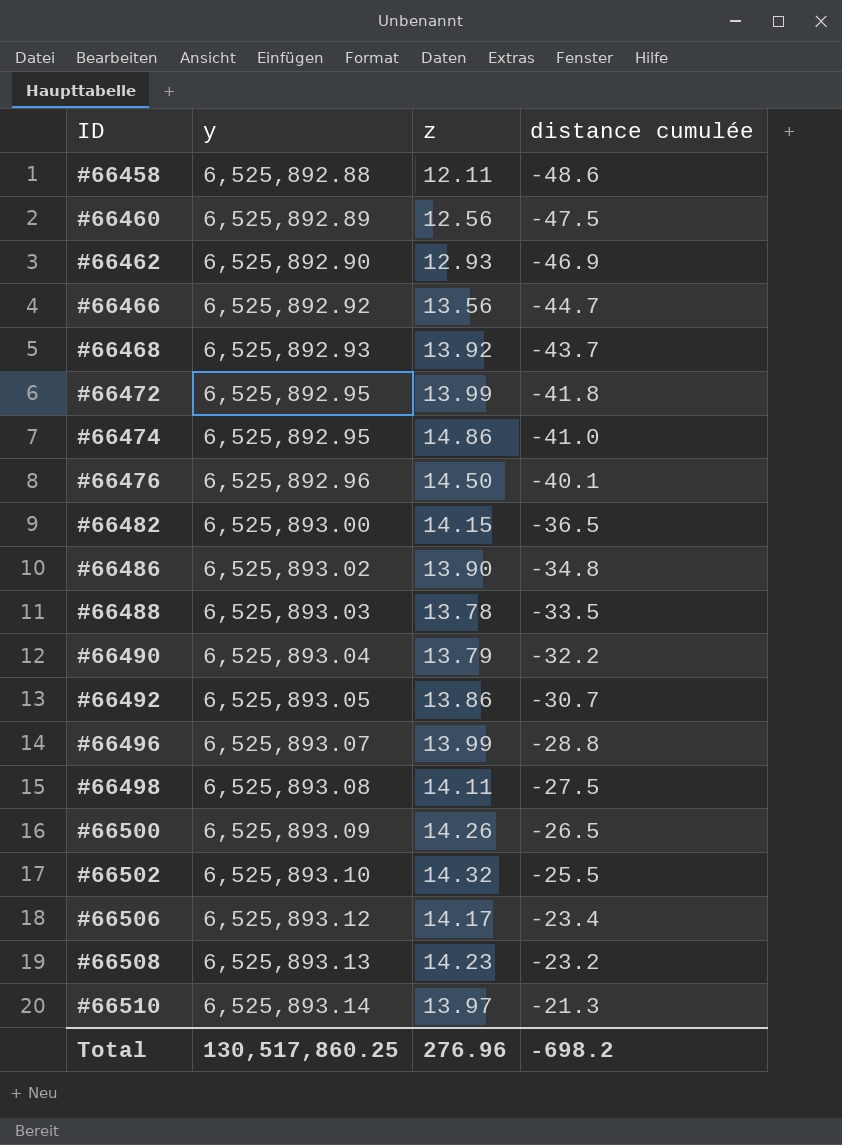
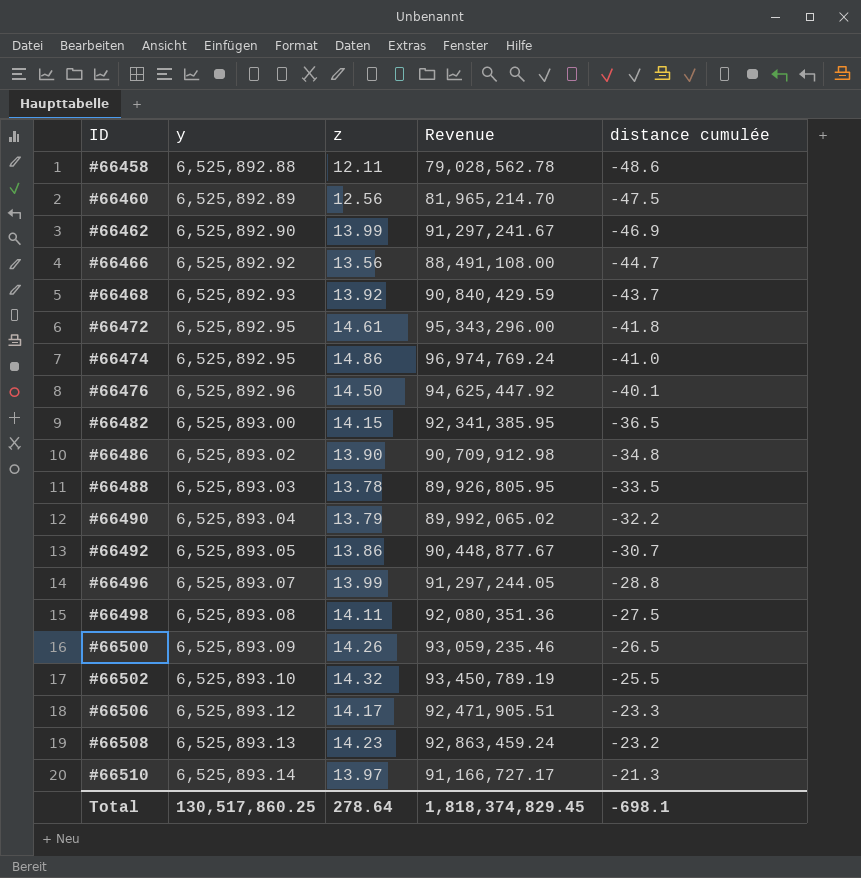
column Revenue | formula: none -> [y] * [z]
#66462 | z: 12.93 -> 13.99
#66472 | z: 13.99 -> 14.61
#66506 | distance cumulée: -23.4 -> -23.3
Total | z: 276.96 -> 278.64
Total | distance cumulée: -698.2 -> -698.1

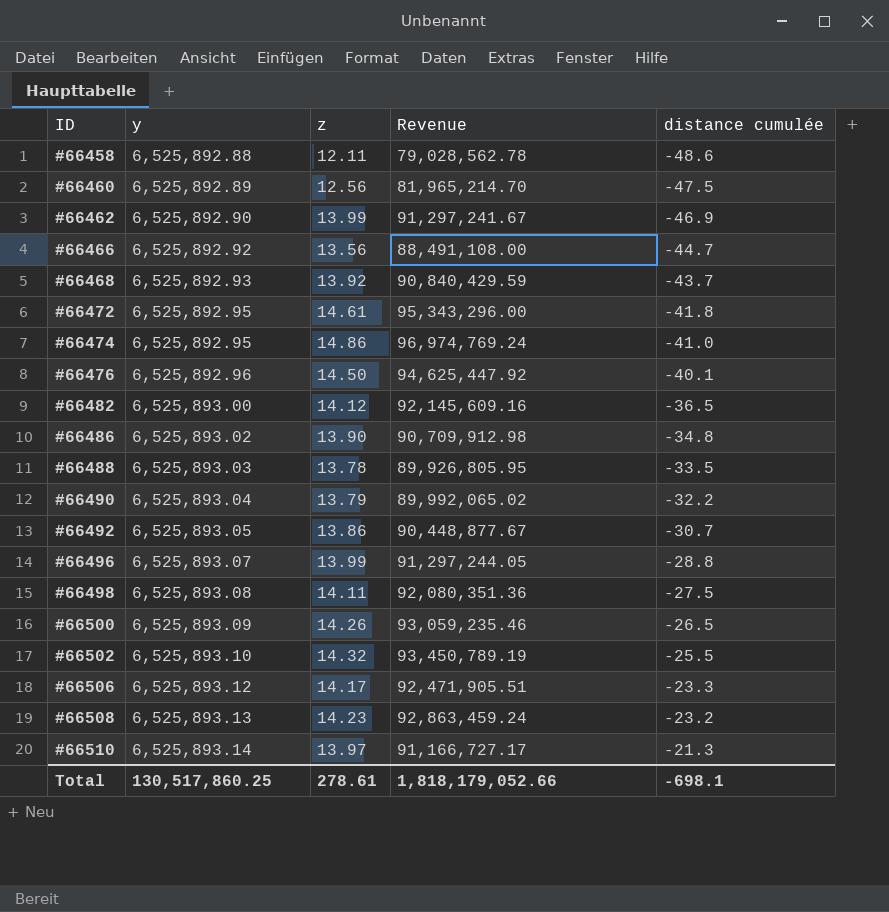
#66482 | z: 14.15 -> 14.12
#66482 | Revenue: 92,341,385.95 -> 92,145,609.16
Total | z: 278.64 -> 278.61
Total | Revenue: 1,818,374,829.45 -> 1,818,179,052.66

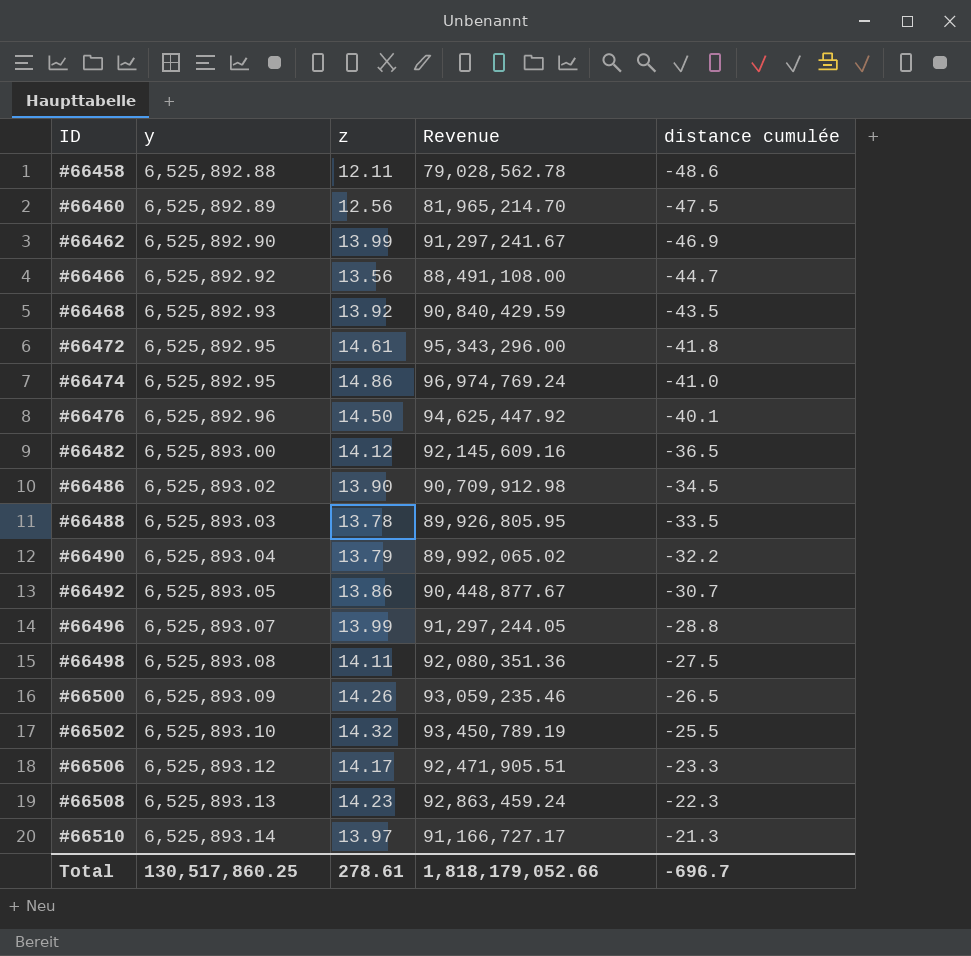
#66468 | distance cumulée: -43.7 -> -43.5
#66486 | distance cumulée: -34.8 -> -34.5
#66508 | distance cumulée: -23.2 -> -22.3
Total | distance cumulée: -698.1 -> -696.7

